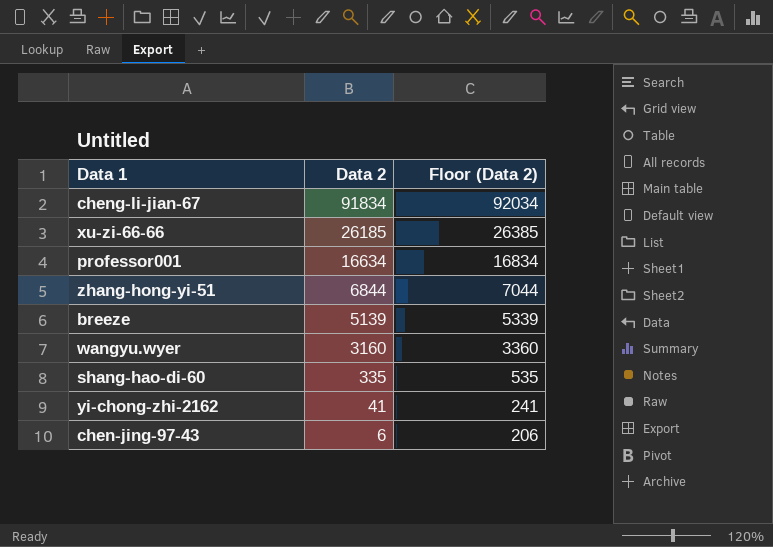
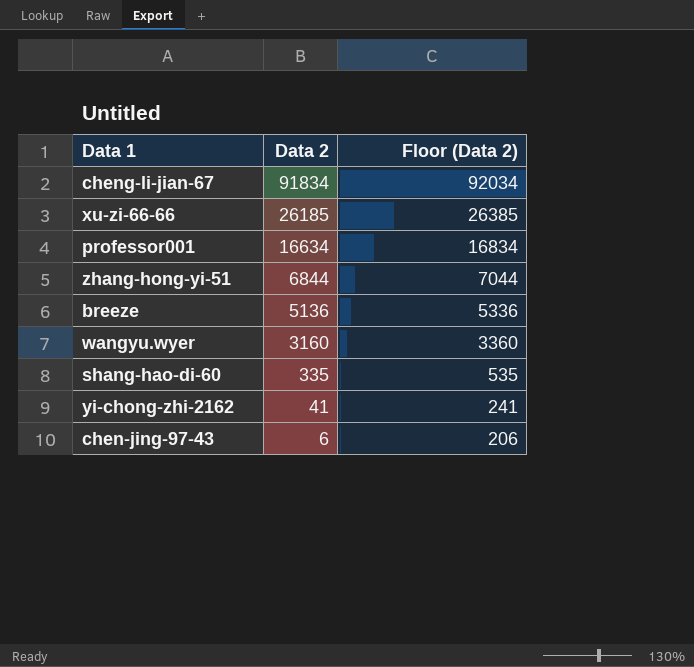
breeze | Data 2: 5139 -> 5136
breeze | Floor (Data 2): 5339 -> 5336

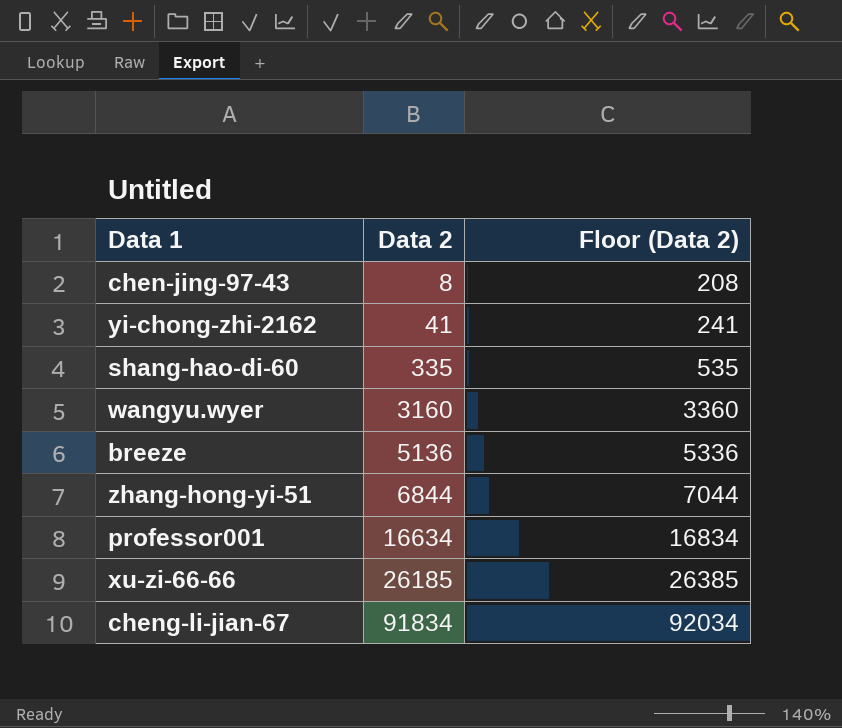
row order: Data 2 descending -> Data 2 ascending
chen-jing-97-43 | Data 2: 6 -> 8
chen-jing-97-43 | Floor (Data 2): 206 -> 208

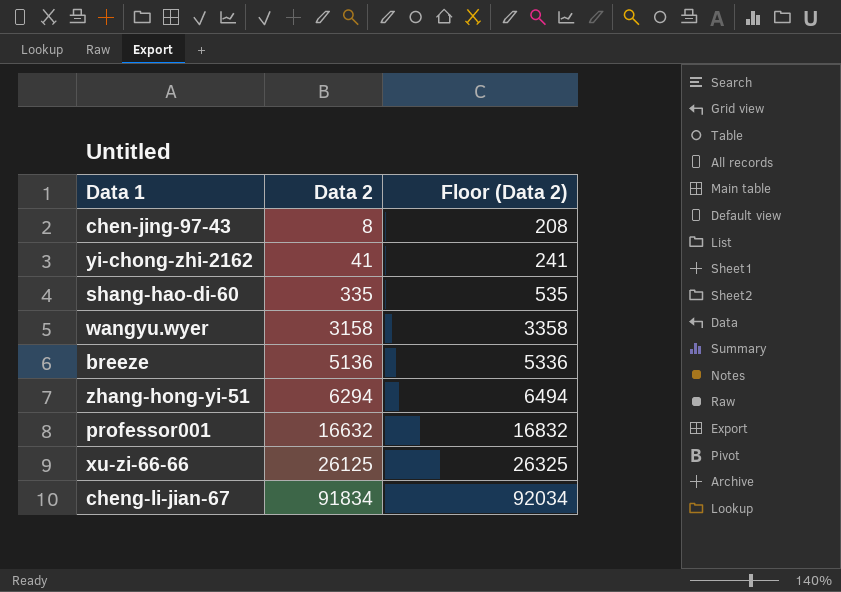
wangyu.wyer | Data 2: 3160 -> 3158
wangyu.wyer | Floor (Data 2): 3360 -> 3358
zhang-hong-yi-51 | Data 2: 6844 -> 6294
zhang-hong-yi-51 | Floor (Data 2): 7044 -> 6494
professor001 | Data 2: 16634 -> 16632
professor001 | Floor (Data 2): 16834 -> 16832
xu-zi-66-66 | Data 2: 26185 -> 26125
xu-zi-66-66 | Floor (Data 2): 26385 -> 26325

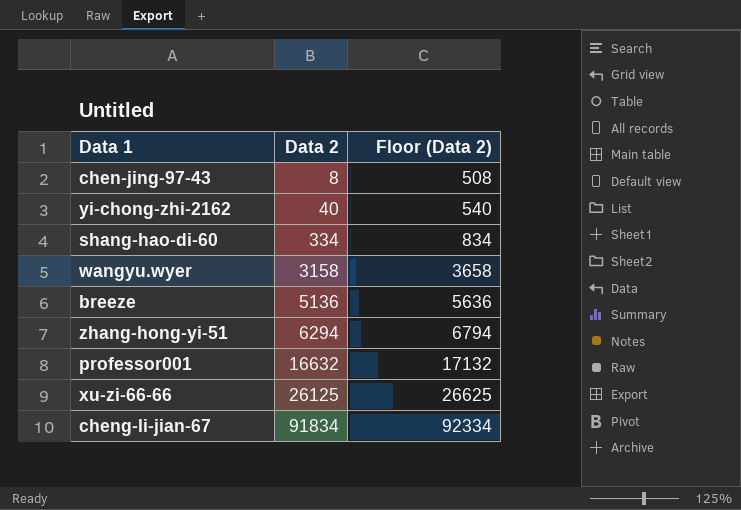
column Floor (Data 2) | formula: [Data 2] + 200 -> [Data 2] + 500
yi-chong-zhi-2162 | Data 2: 41 -> 40
shang-hao-di-60 | Data 2: 335 -> 334

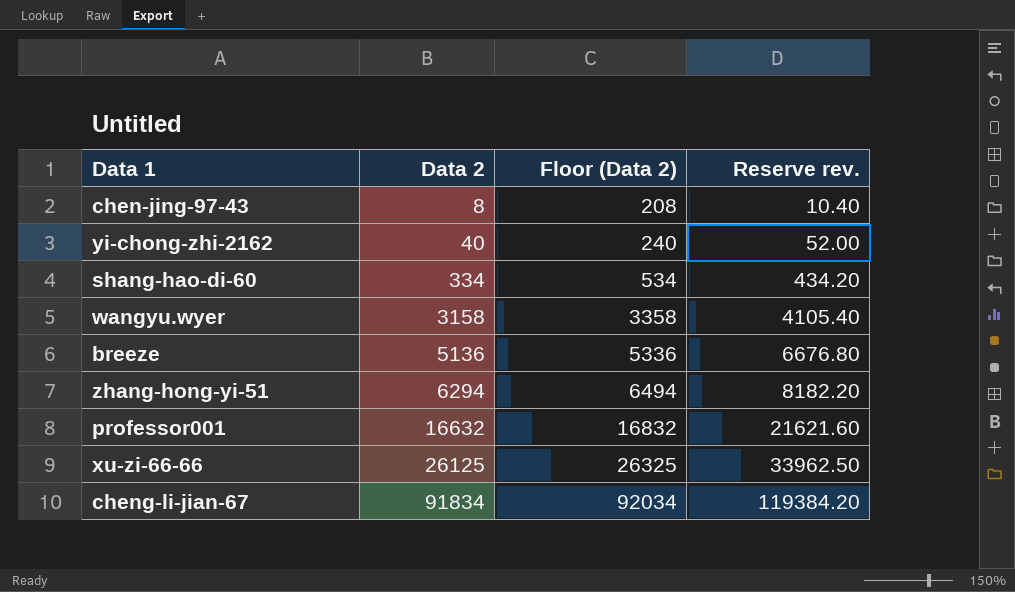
column Floor (Data 2) | formula: [Data 2] + 500 -> [Data 2] + 200
column Reserve rev. | formula: none -> [Data 2] * 1.3

